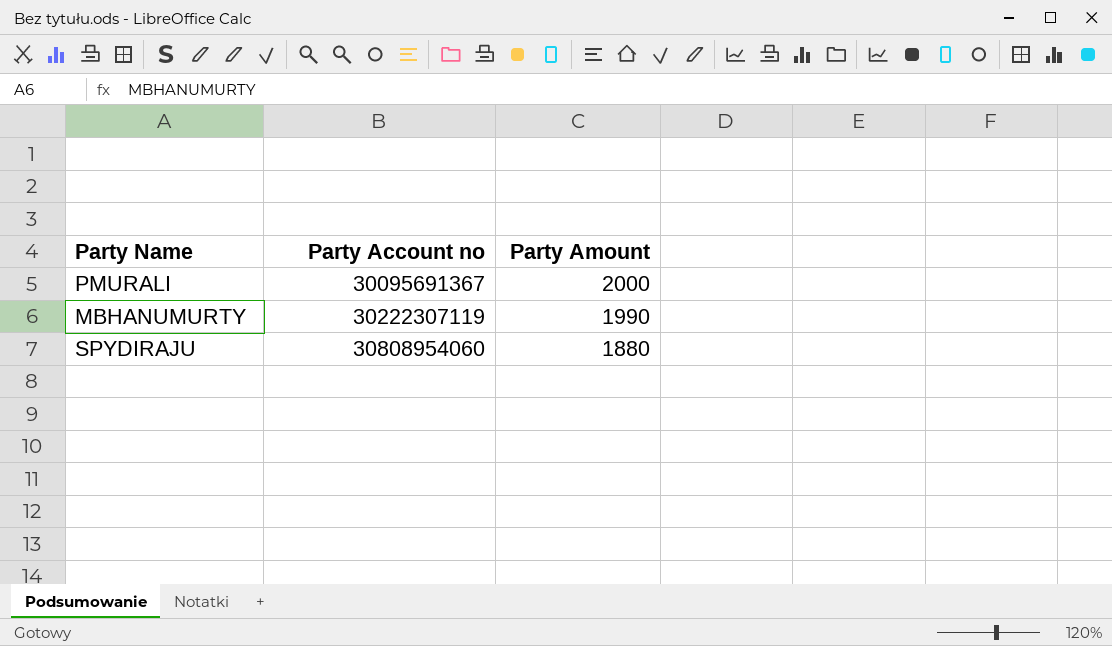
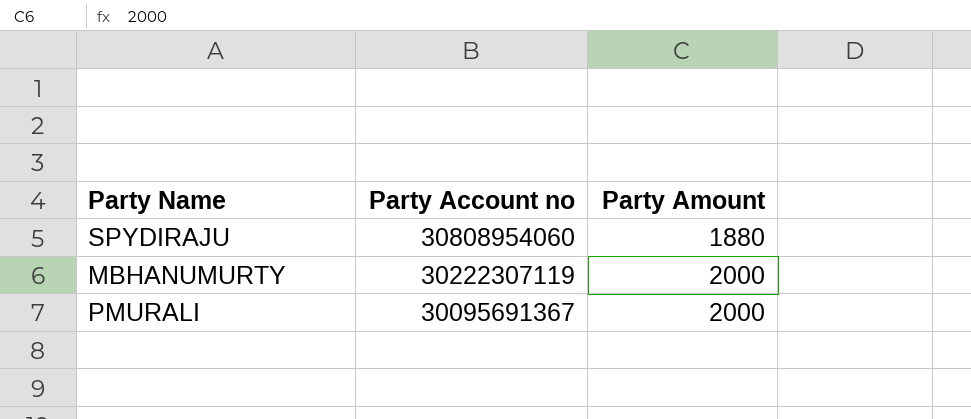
row order: Party Account no ascending -> Party Account no descending
MBHANUMURTY | Party Amount: 1990 -> 2000

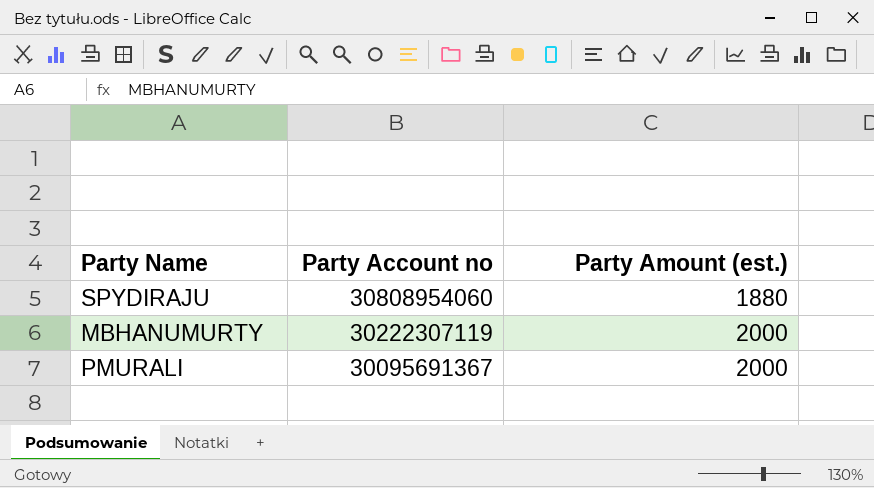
column name: Party Amount -> Party Amount (est.)

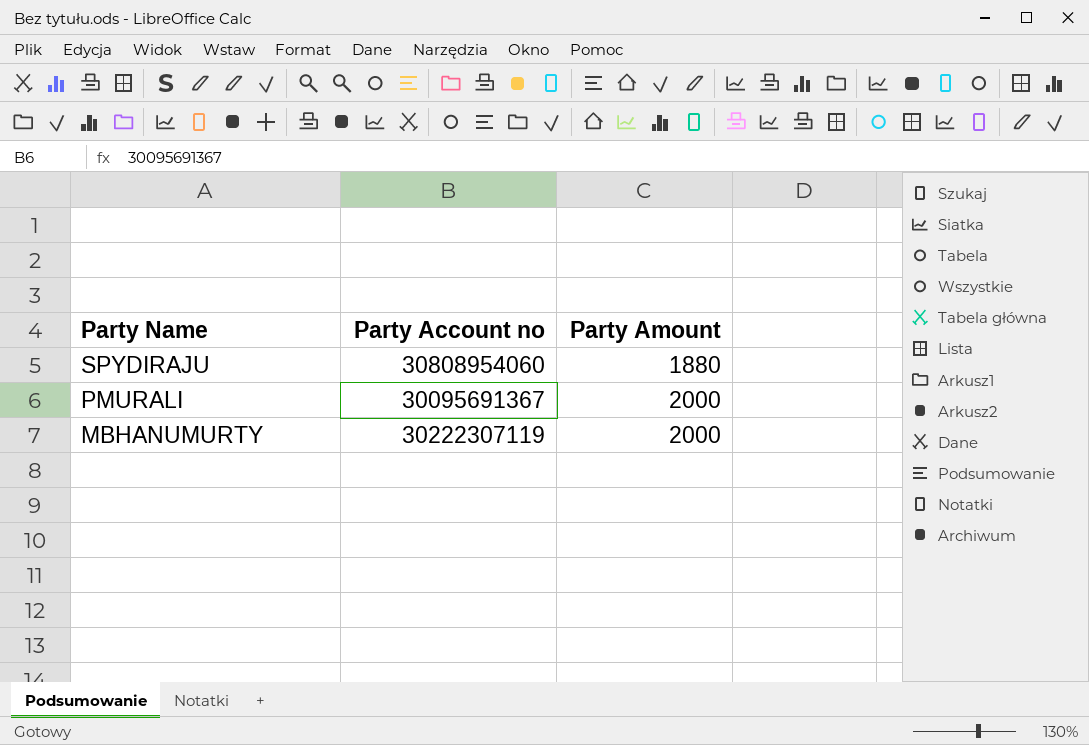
row order: Party Account no descending -> Party Name descending
column name: Party Amount (est.) -> Party Amount

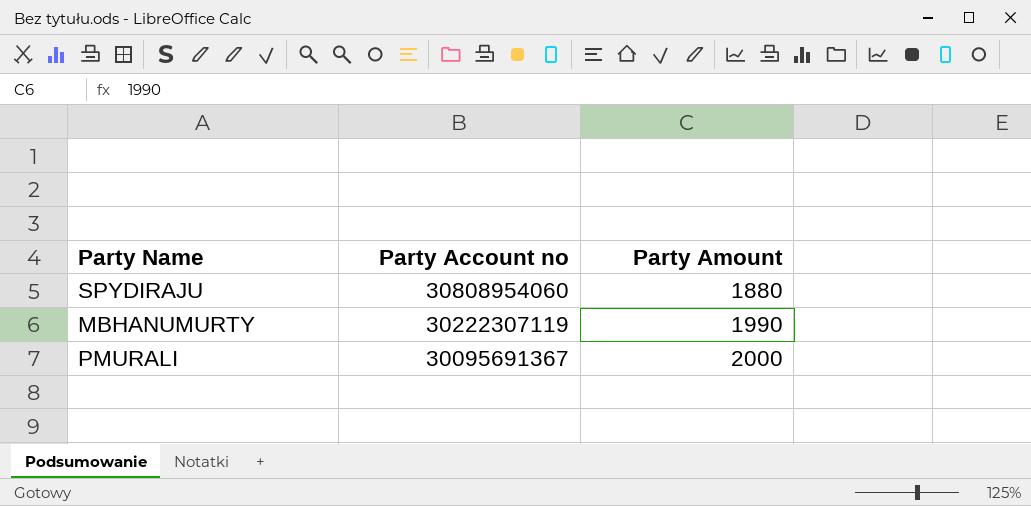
row order: Party Name descending -> Party Account no descending
MBHANUMURTY | Party Amount: 2000 -> 1990

